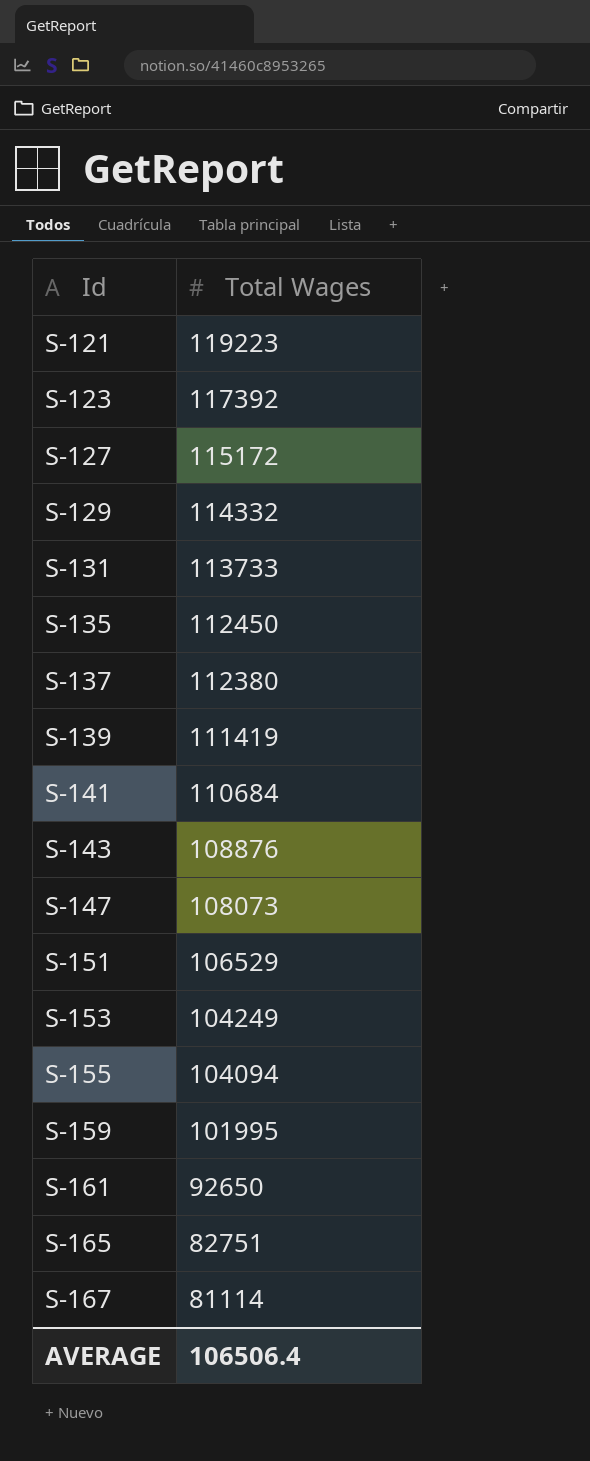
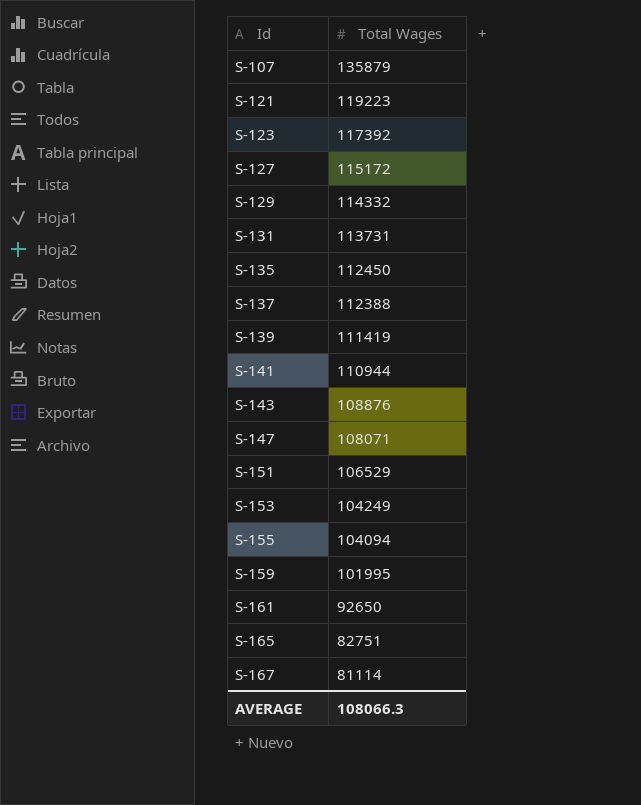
row S-107: none -> 135879
S-131 | Total Wages: 113733 -> 113731
S-137 | Total Wages: 112380 -> 112388
S-141 | Total Wages: 110684 -> 110944
S-147 | Total Wages: 108073 -> 108071
AVERAGE | Total Wages: 106506.4 -> 108066.3

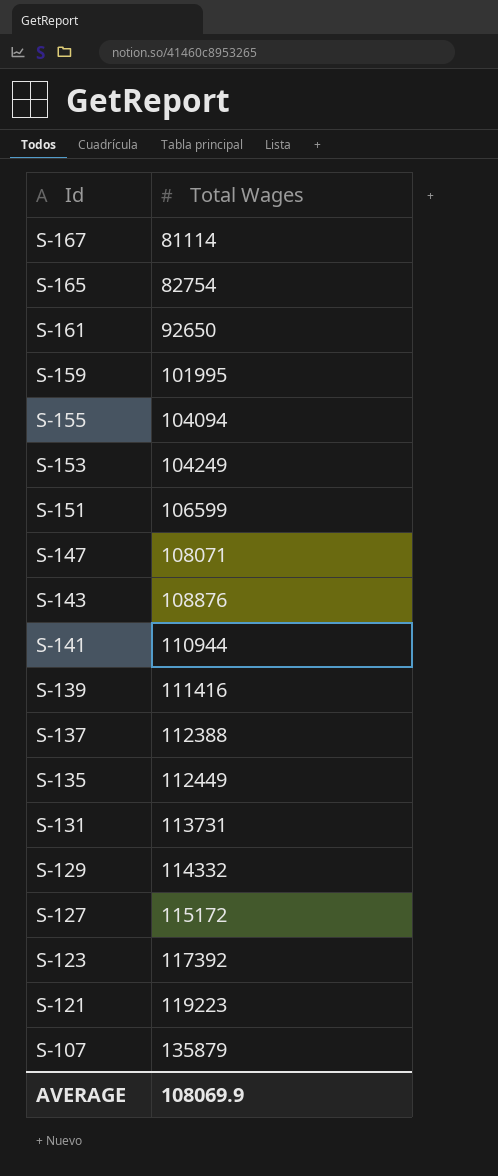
row order: Id ascending -> Id descending
S-165 | Total Wages: 82751 -> 82754
S-151 | Total Wages: 106529 -> 106599
S-139 | Total Wages: 111419 -> 111416
S-135 | Total Wages: 112450 -> 112449
AVERAGE | Total Wages: 108066.3 -> 108069.9

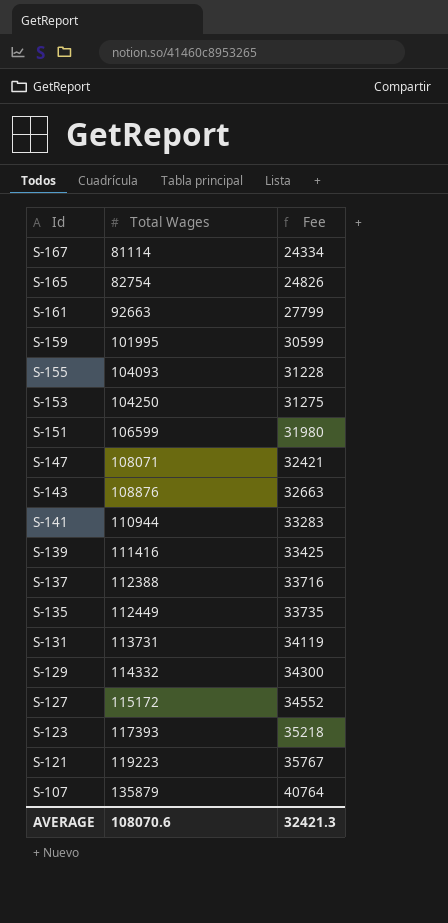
column Fee | formula: none -> [Total Wages] * 0.3
S-161 | Total Wages: 92650 -> 92663
S-155 | Total Wages: 104094 -> 104093
S-153 | Total Wages: 104249 -> 104250
S-123 | Total Wages: 117392 -> 117393
AVERAGE | Total Wages: 108069.9 -> 108070.6

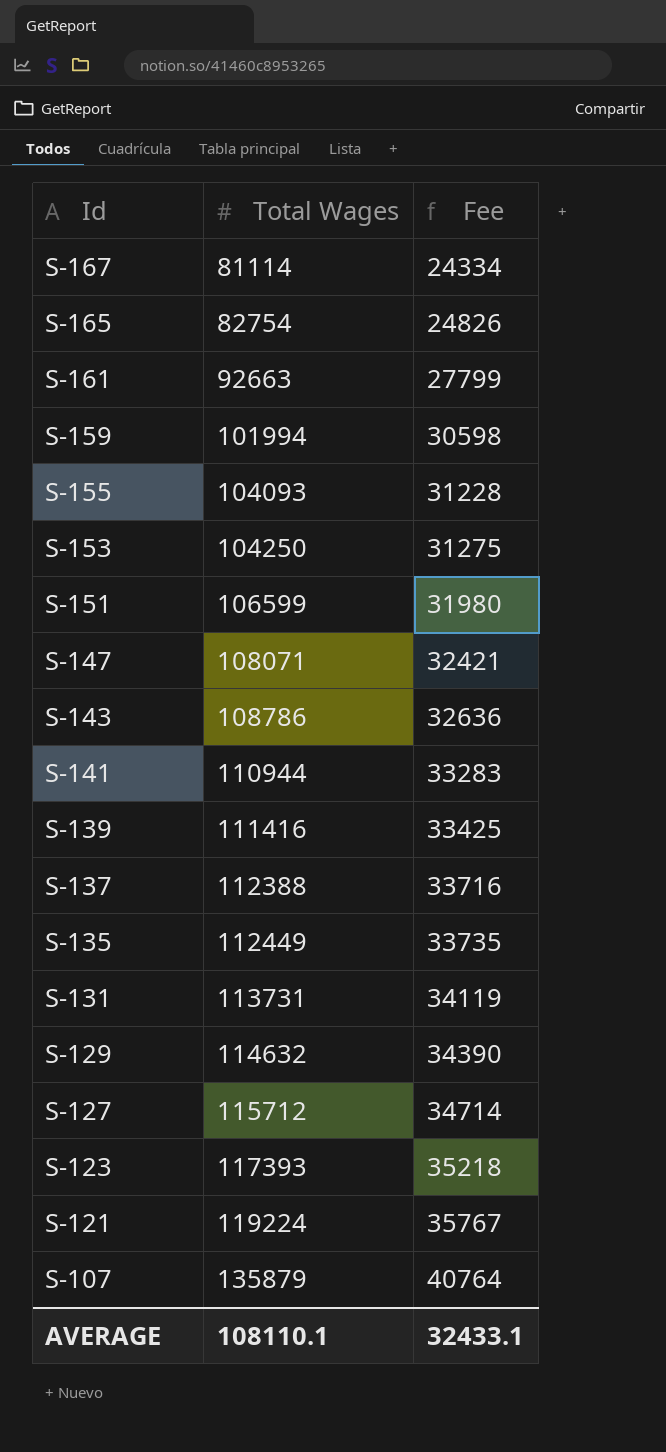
S-159 | Total Wages: 101995 -> 101994
S-159 | Fee: 30599 -> 30598
S-143 | Total Wages: 108876 -> 108786
S-143 | Fee: 32663 -> 32636
S-129 | Total Wages: 114332 -> 114632
S-129 | Fee: 34300 -> 34390
S-127 | Total Wages: 115172 -> 115712
S-127 | Fee: 34552 -> 34714
S-121 | Total Wages: 119223 -> 119224
AVERAGE | Total Wages: 108070.6 -> 108110.1
AVERAGE | Fee: 32421.3 -> 32433.1

